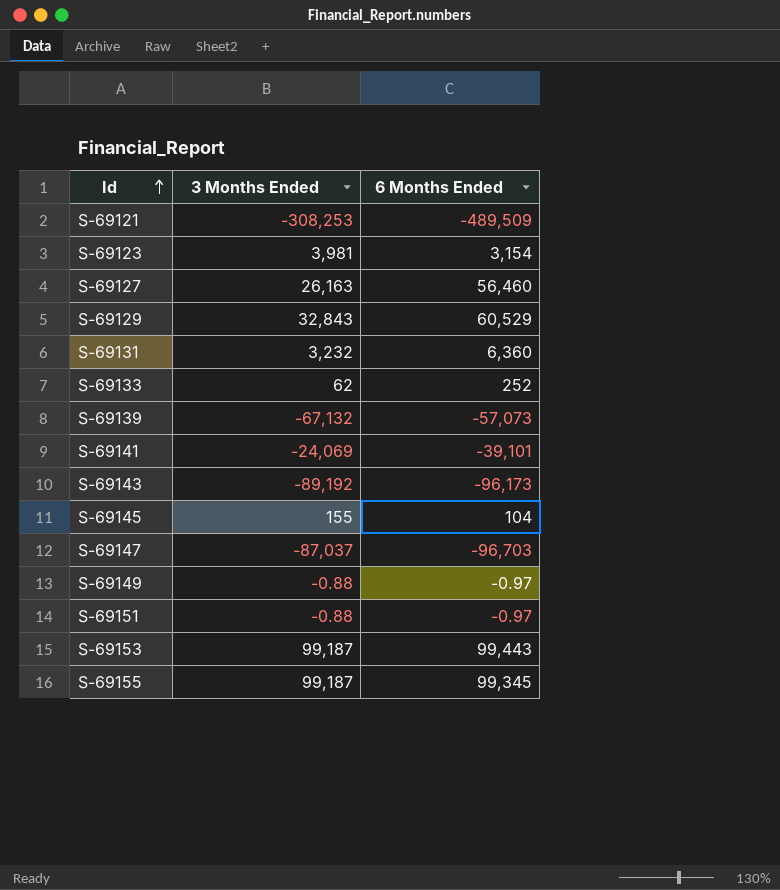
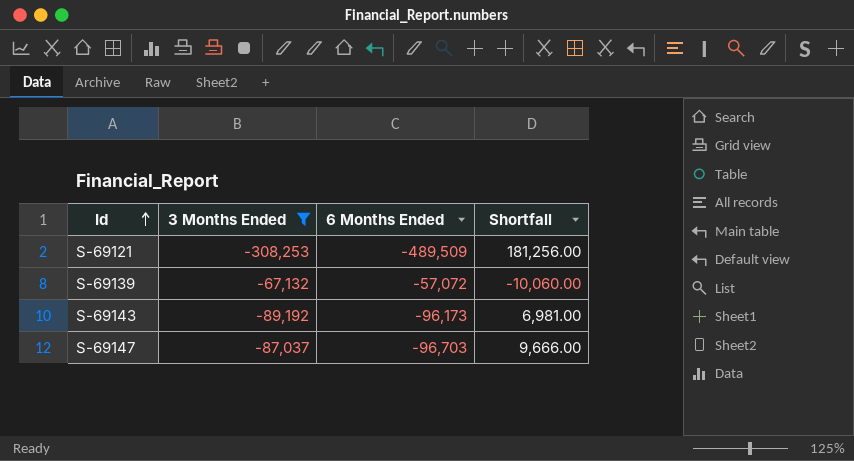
filter: none -> 3 Months Ended <= -67,132
column Shortfall | formula: none -> [3 Months Ended] - [6 Months Ended]
S-69139 | 6 Months Ended: -57,073 -> -57,072

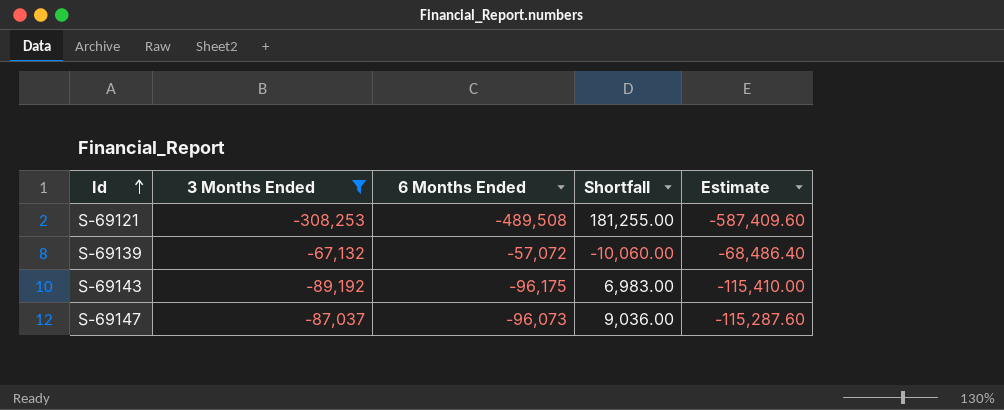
column Estimate | formula: none -> [6 Months Ended] * 1.2
S-69121 | 6 Months Ended: -489,509 -> -489,508
S-69121 | Shortfall: 181,256.00 -> 181,255.00
S-69143 | 6 Months Ended: -96,173 -> -96,175
S-69143 | Shortfall: 6,981.00 -> 6,983.00
S-69147 | 6 Months Ended: -96,703 -> -96,073
S-69147 | Shortfall: 9,666.00 -> 9,036.00

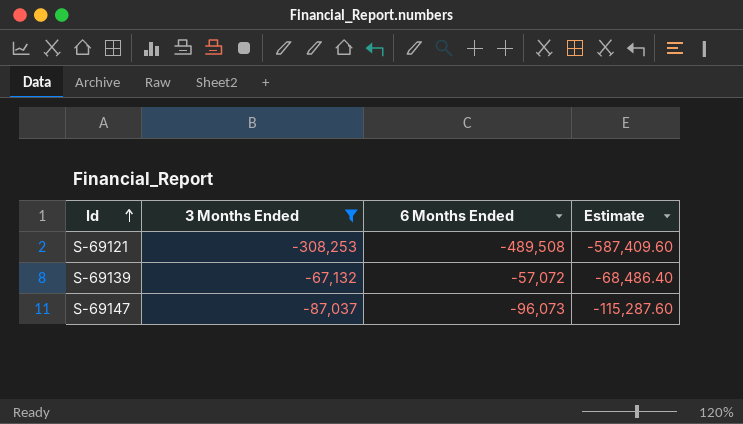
column Shortfall | formula: [3 Months Ended] - [6 Months Ended] -> none
row S-69143: -89,192 | -96,175 | 6,983.00 | -115,410.00 -> none

